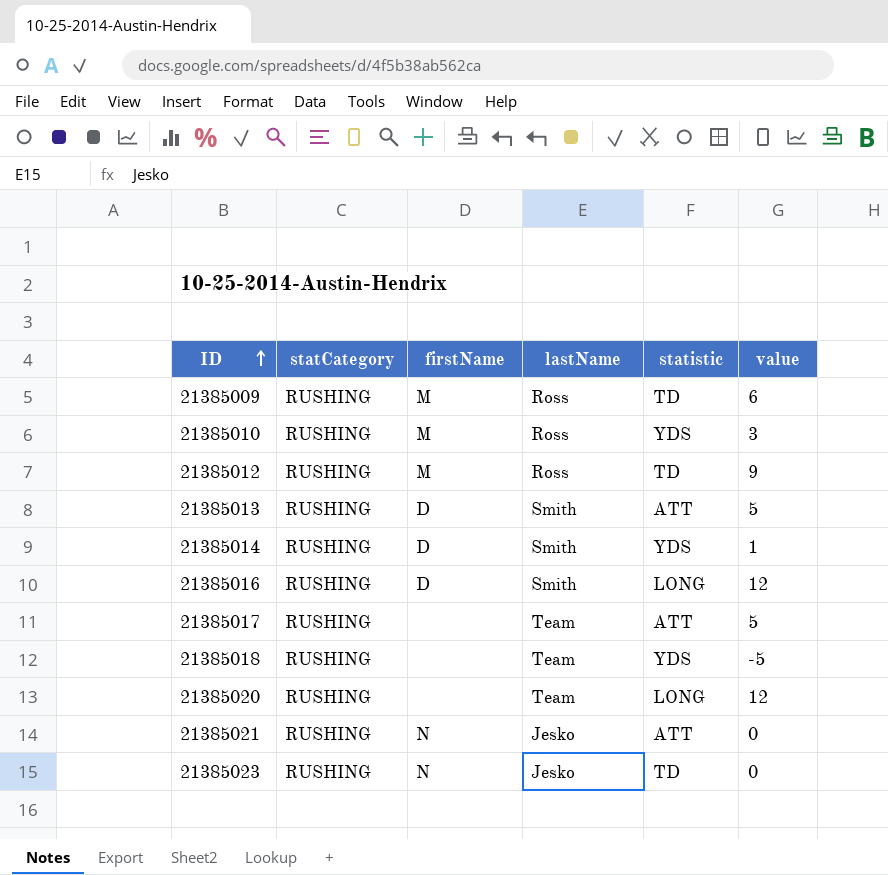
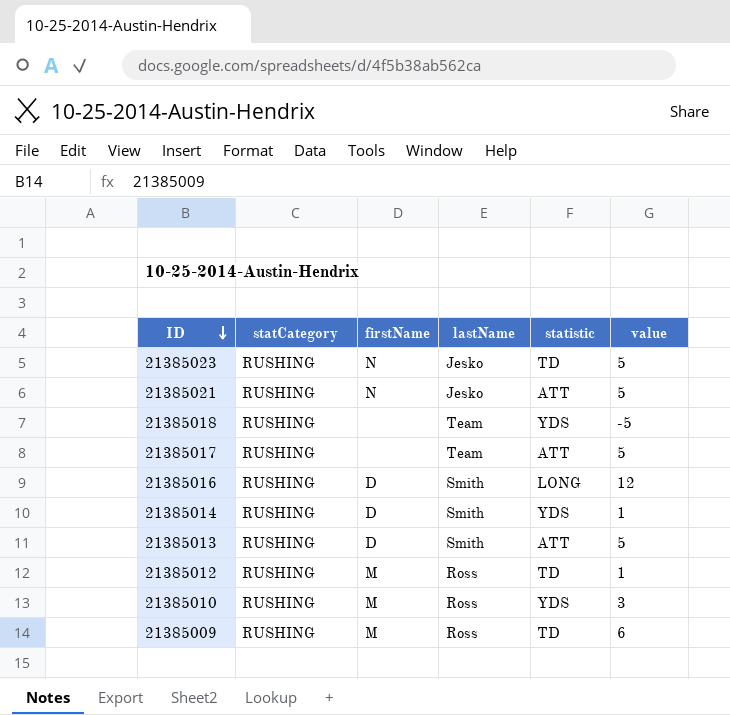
row order: ID ascending -> ID descending
row 21385020: RUSHING | none | Team | LONG | 12 -> none
21385023 | value: 0 -> 5
21385021 | value: 0 -> 5
21385012 | value: 9 -> 1

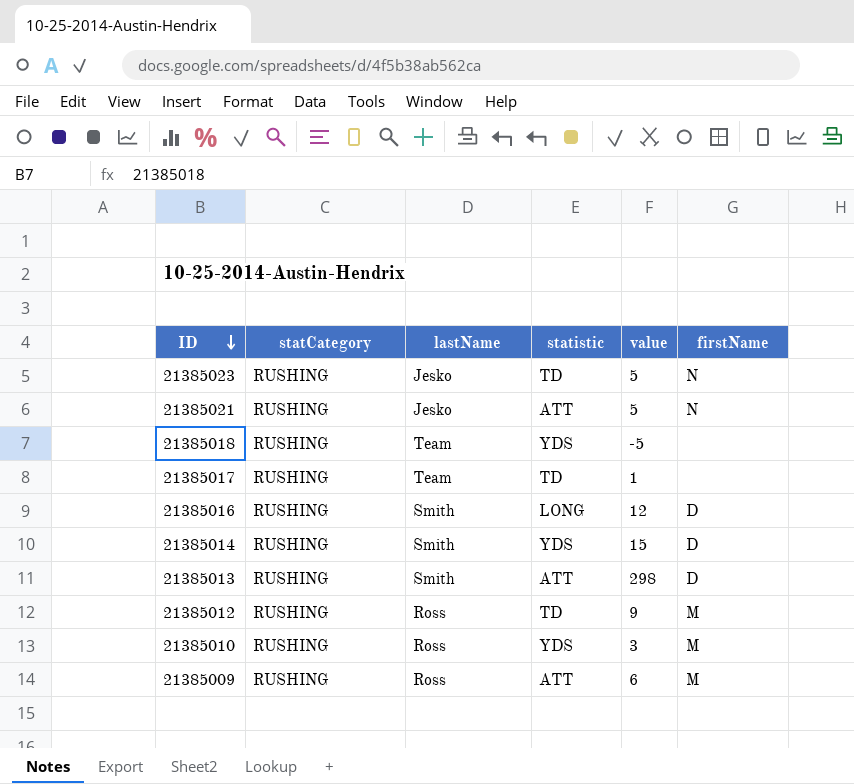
column firstName | position: 3 -> 6
21385017 | statistic: ATT -> TD
21385017 | value: 5 -> 1
21385014 | value: 1 -> 15
21385013 | value: 5 -> 298
21385012 | value: 1 -> 9
21385009 | statistic: TD -> ATT

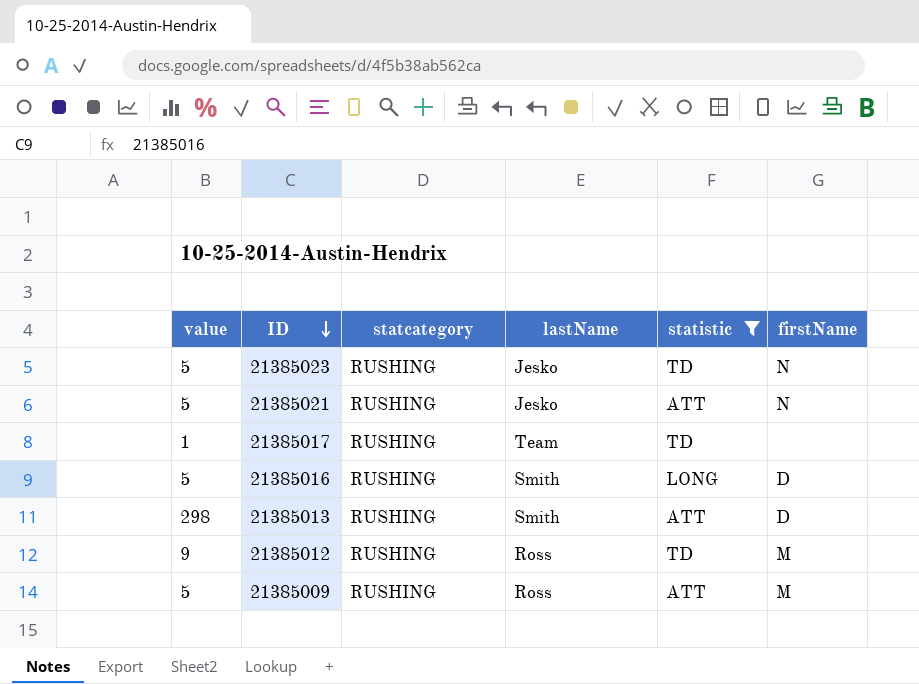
filter: none -> statistic != YDS
column value | position: 5 -> 1
column name: statCategory -> statcategory
21385016 | value: 12 -> 5
21385009 | value: 6 -> 5

